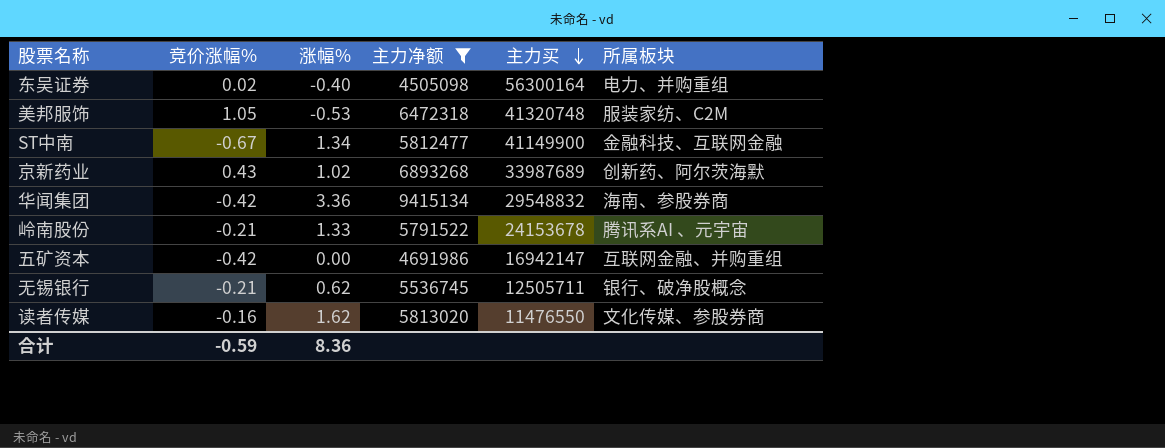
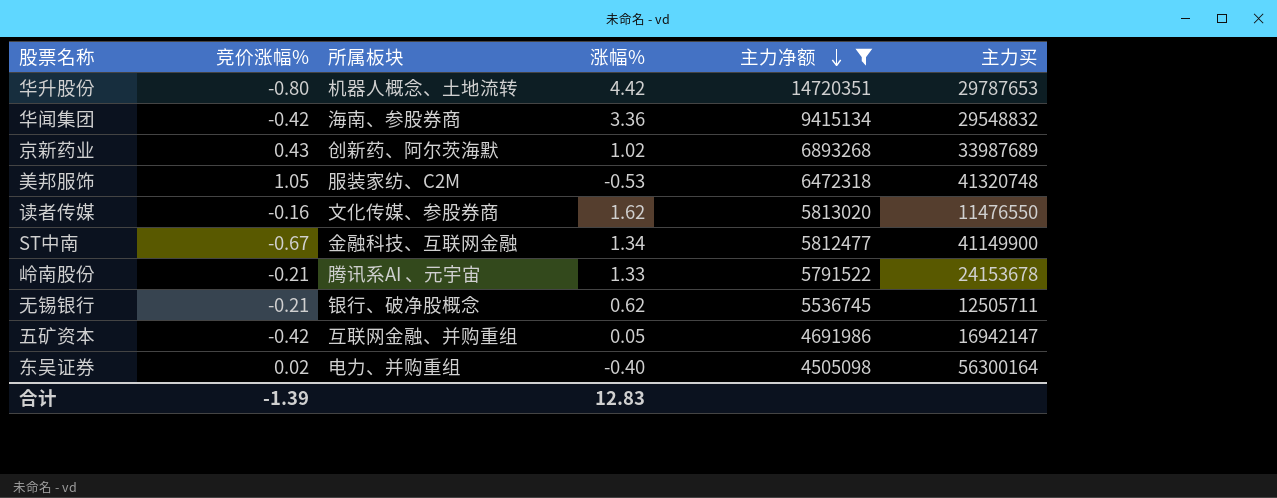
row order: 主力买 descending -> 主力净额 descending
column 所属板块 | position: 6 -> 3
row 华升股份: none -> -0.80 | 机器人概念、土地流转 | 4.42 | 14720351 | 29787653
五矿资本 | 涨幅%: 0.00 -> 0.05
合计 | 竞价涨幅%: -0.59 -> -1.39
合计 | 涨幅%: 8.36 -> 12.83

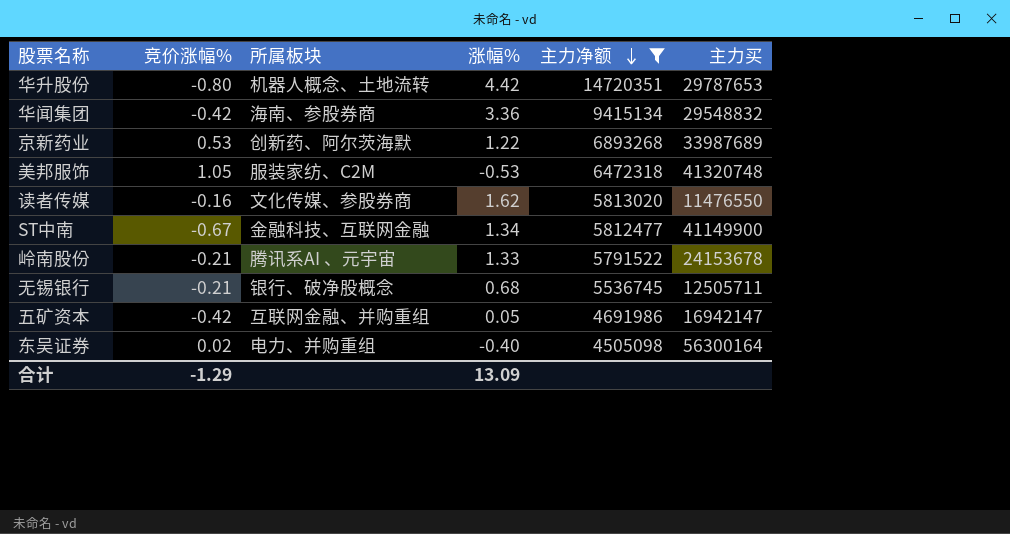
京新药业 | 竞价涨幅%: 0.43 -> 0.53
京新药业 | 涨幅%: 1.02 -> 1.22
无锡银行 | 涨幅%: 0.62 -> 0.68
合计 | 竞价涨幅%: -1.39 -> -1.29
合计 | 涨幅%: 12.83 -> 13.09

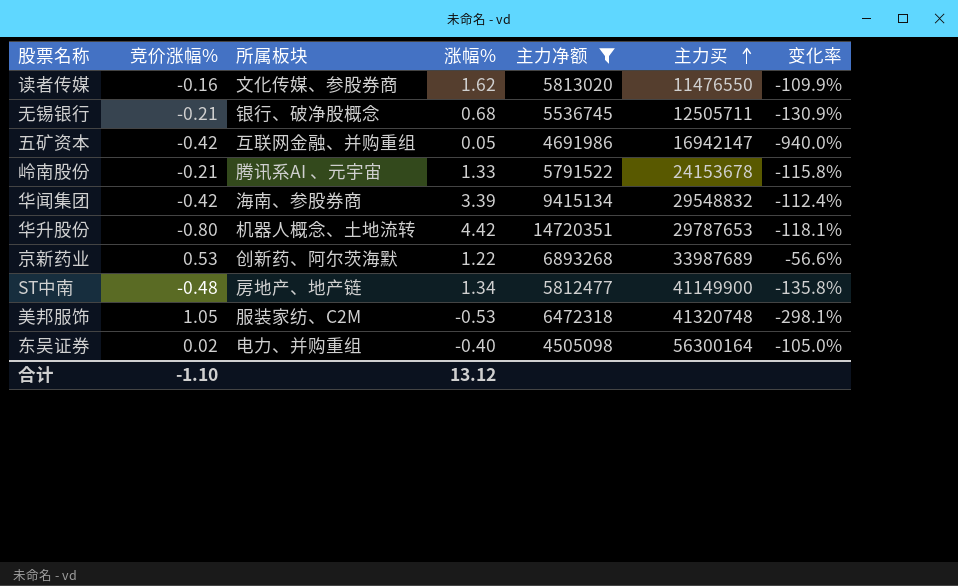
row order: 主力净额 descending -> 主力买 ascending
column 变化率 | formula: none -> ([竞价涨幅%] - [涨幅%]) / [涨幅%]
华闻集团 | 涨幅%: 3.36 -> 3.39
ST中南 | 竞价涨幅%: -0.67 -> -0.48
ST中南 | 所属板块: 金融科技、互联网金融 -> 房地产、地产链
合计 | 竞价涨幅%: -1.29 -> -1.10
合计 | 涨幅%: 13.09 -> 13.12

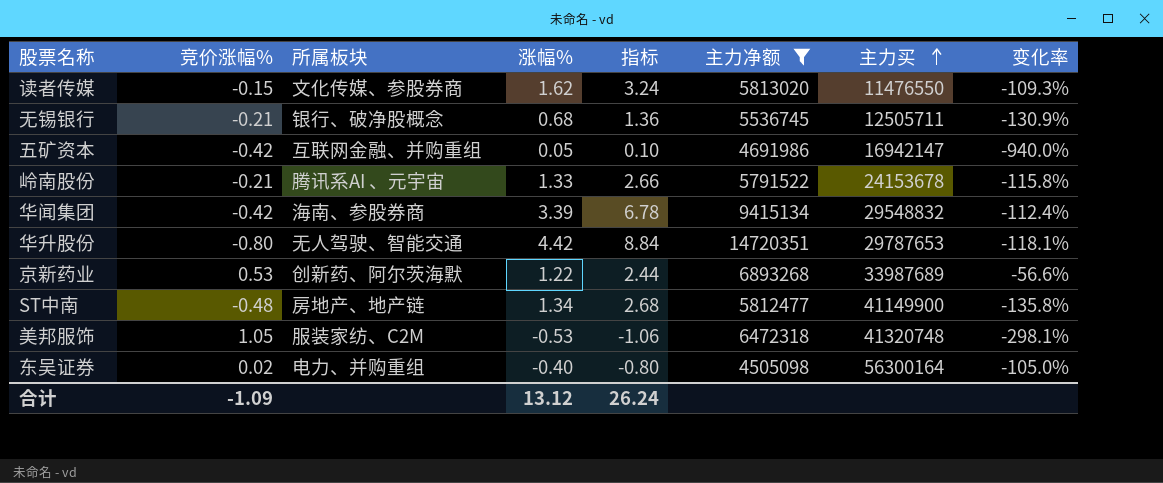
column 指标 | formula: none -> [涨幅%] * 2
读者传媒 | 竞价涨幅%: -0.16 -> -0.15
读者传媒 | 变化率: -109.9% -> -109.3%
华升股份 | 所属板块: 机器人概念、土地流转 -> 无人驾驶、智能交通
合计 | 竞价涨幅%: -1.10 -> -1.09

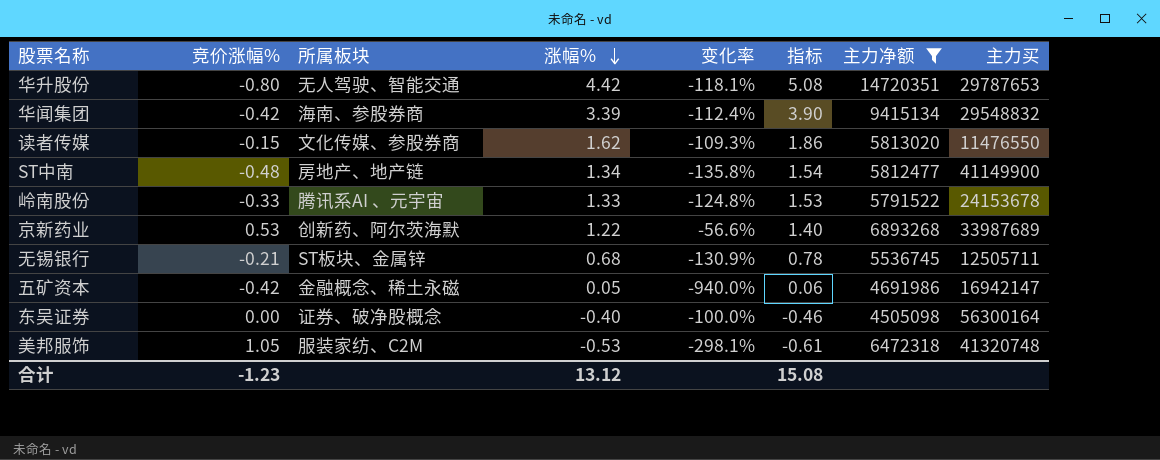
row order: 主力买 ascending -> 涨幅% descending
column 变化率 | position: 8 -> 5
column 指标 | formula: [涨幅%] * 2 -> [涨幅%] * 1.15
岭南股份 | 竞价涨幅%: -0.21 -> -0.33
岭南股份 | 变化率: -115.8% -> -124.8%
无锡银行 | 所属板块: 银行、破净股概念 -> ST板块、金属锌
五矿资本 | 所属板块: 互联网金融、并购重组 -> 金融概念、稀土永磁
东吴证券 | 竞价涨幅%: 0.02 -> 0.00
东吴证券 | 所属板块: 电力、并购重组 -> 证券、破净股概念
东吴证券 | 变化率: -105.0% -> -100.0%
合计 | 竞价涨幅%: -1.09 -> -1.23
合计 | 指标: 26.24 -> 15.08

